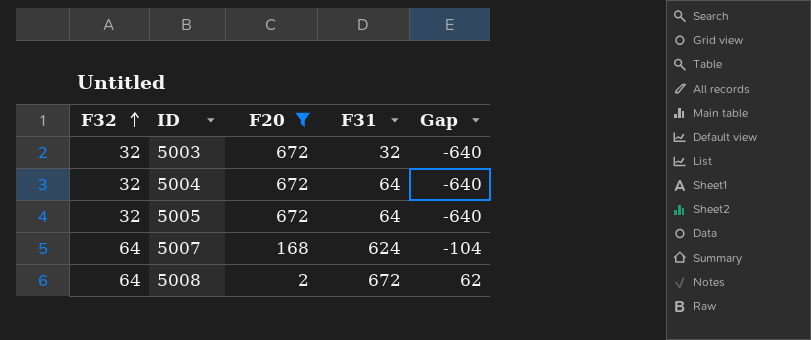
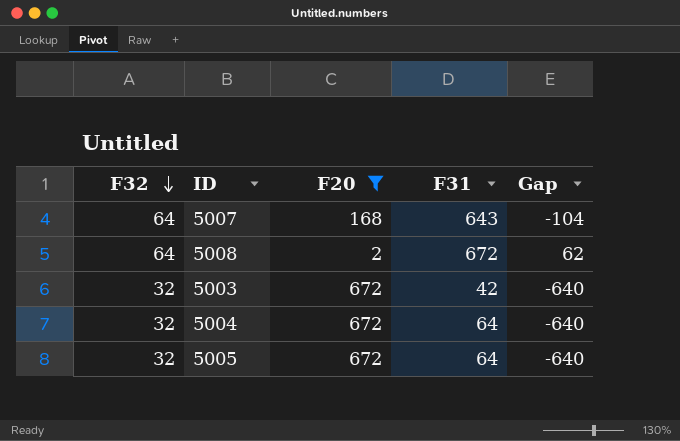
row order: F32 ascending -> F32 descending
5007 | F31: 624 -> 643
5003 | F31: 32 -> 42

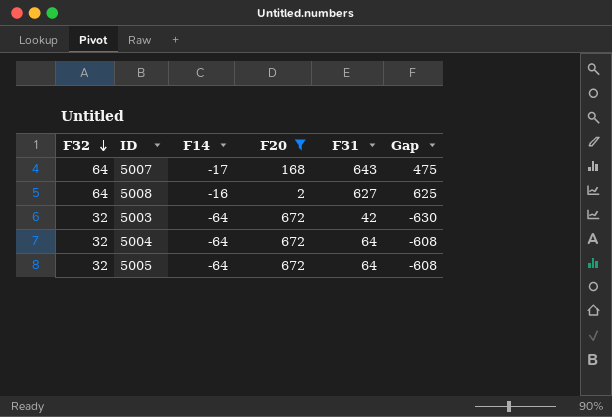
column F14 | position: none -> 3
column Gap | formula: [F32] - [F20] -> [F31] - [F20]
5008 | F31: 672 -> 627

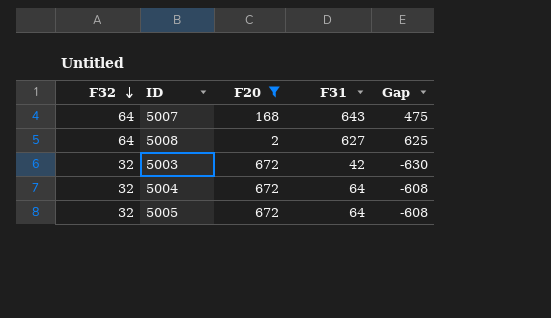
column F14 | position: 3 -> none

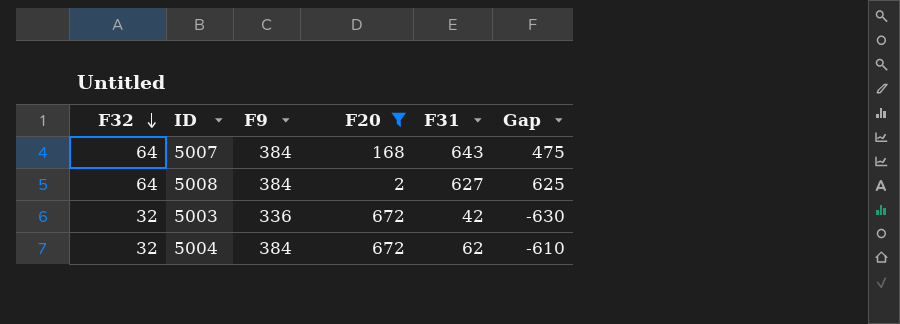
column F9 | position: none -> 3
row 5005: 32 | 672 | 64 | -608 -> none
5004 | F31: 64 -> 62
5004 | Gap: -608 -> -610

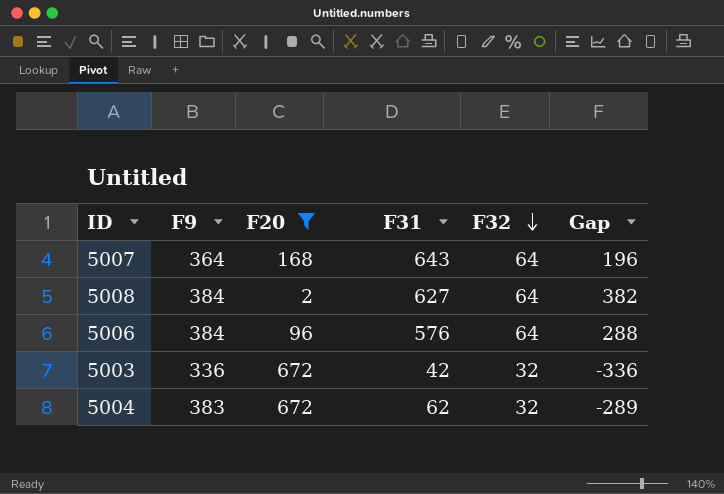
column F32 | position: 1 -> 5
column Gap | formula: [F31] - [F20] -> [F9] - [F20]
5007 | F9: 384 -> 364
row 5006: none -> 384 | 96 | 576 | 64 | 288
5004 | F9: 384 -> 383

